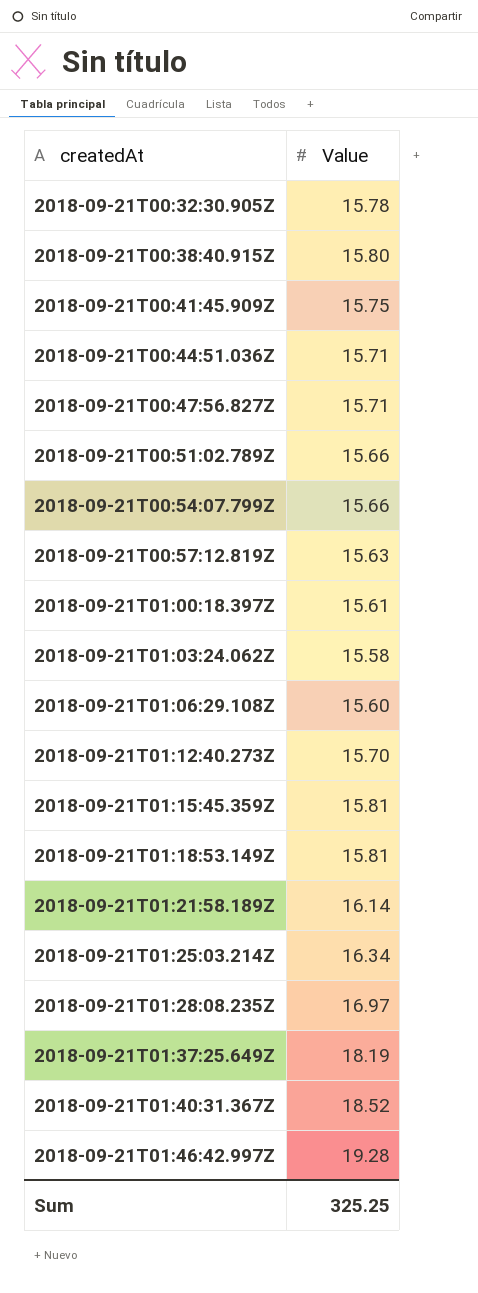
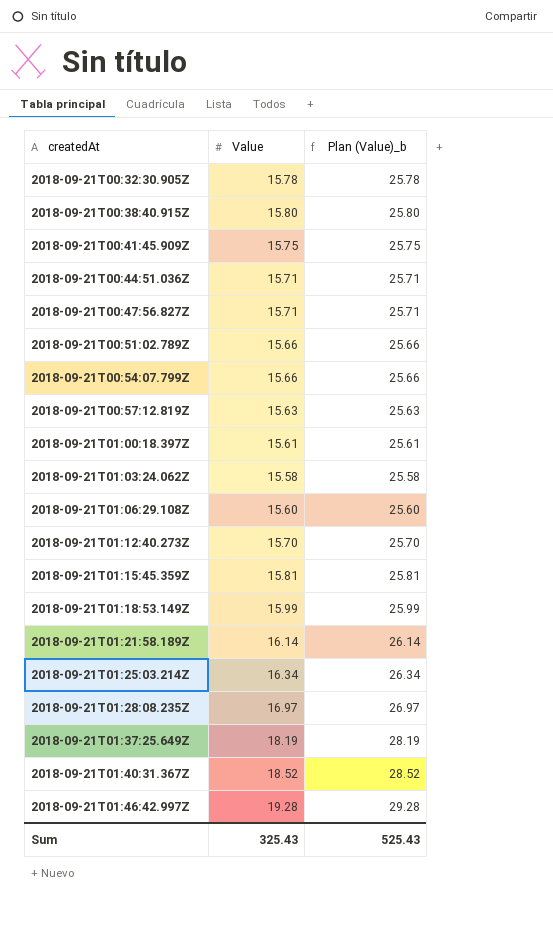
column Plan (Value)_b | formula: none -> [Value] + 10
2018-09-21T01:18:53.149Z | Value: 15.81 -> 15.99
Sum | Value: 325.25 -> 325.43

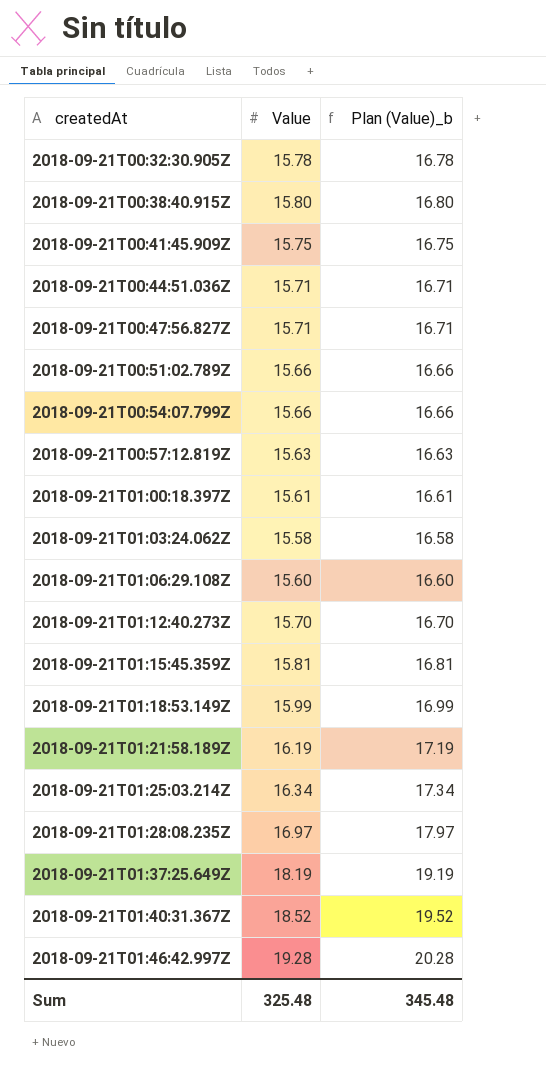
column Plan (Value)_b | formula: [Value] + 10 -> [Value] + 1
2018-09-21T01:21:58.189Z | Value: 16.14 -> 16.19
Sum | Value: 325.43 -> 325.48
Sum | Plan (Value)_b: 525.43 -> 345.48

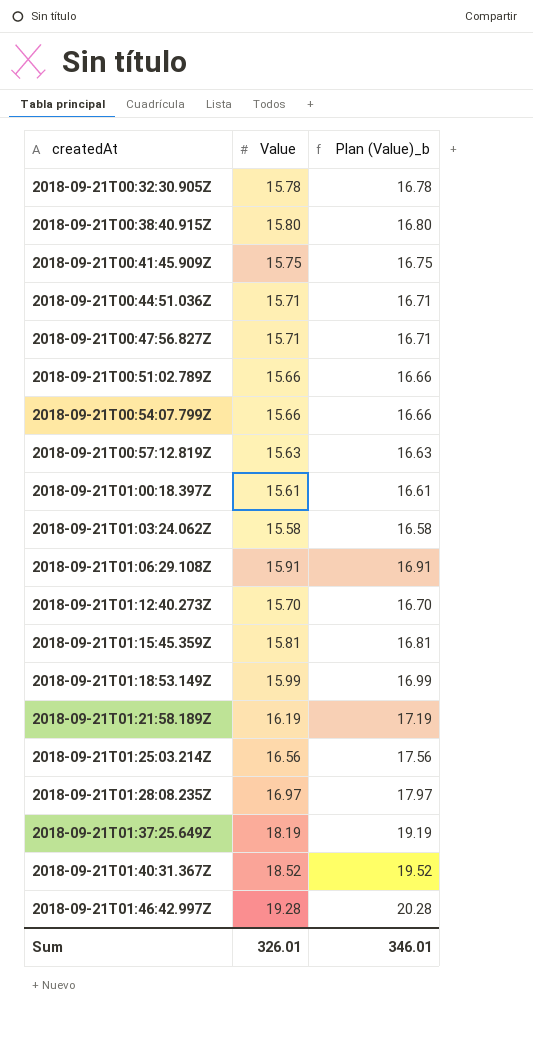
2018-09-21T01:06:29.108Z | Value: 15.60 -> 15.91
2018-09-21T01:06:29.108Z | Plan (Value)_b: 16.60 -> 16.91
2018-09-21T01:25:03.214Z | Value: 16.34 -> 16.56
2018-09-21T01:25:03.214Z | Plan (Value)_b: 17.34 -> 17.56
Sum | Value: 325.48 -> 326.01
Sum | Plan (Value)_b: 345.48 -> 346.01

